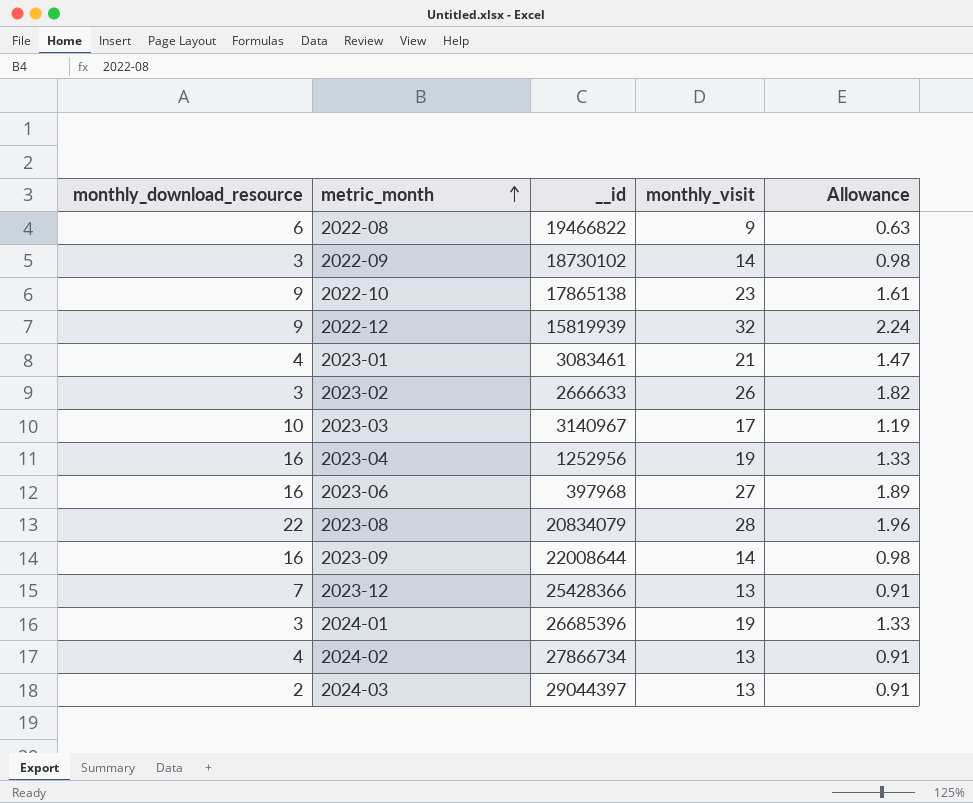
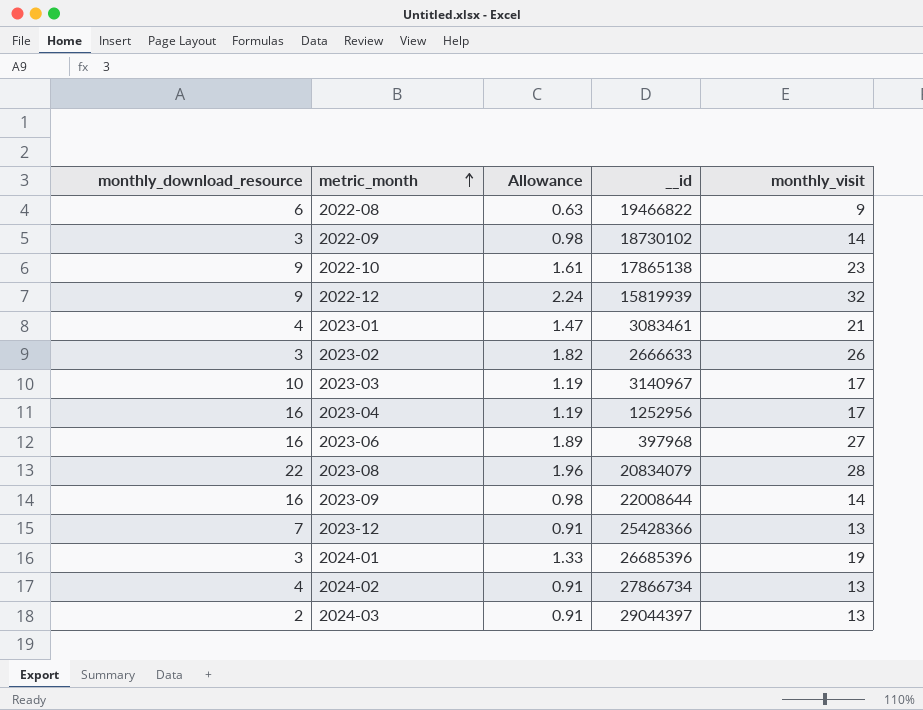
column Allowance | position: 5 -> 3
2023-04 | Allowance: 1.33 -> 1.19
2023-04 | monthly_visit: 19 -> 17

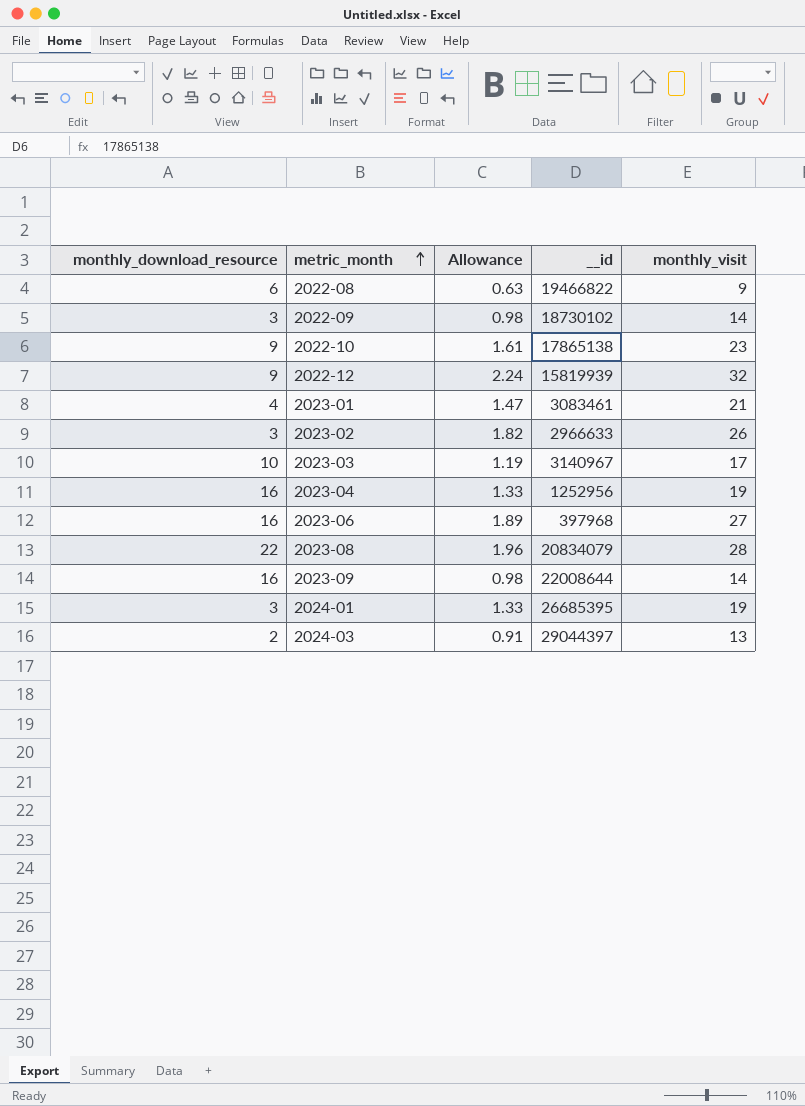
row 2023-12: 7 | 0.91 | 25428366 | 13 -> none
row 2024-02: 4 | 0.91 | 27866734 | 13 -> none
2023-02 | __id: 2666633 -> 2966633
2023-04 | Allowance: 1.19 -> 1.33
2023-04 | monthly_visit: 17 -> 19
2024-01 | __id: 26685396 -> 26685395

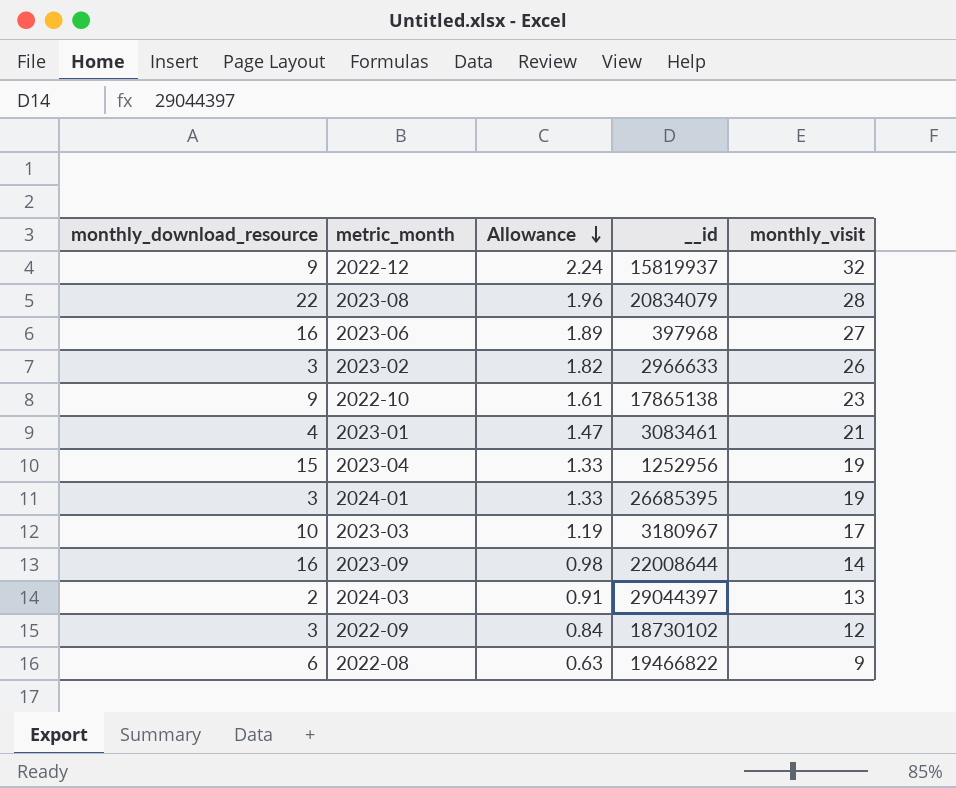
row order: metric_month ascending -> Allowance descending
2022-12 | __id: 15819939 -> 15819937
2023-04 | monthly_download_resource: 16 -> 15
2023-03 | __id: 3140967 -> 3180967
2022-09 | Allowance: 0.98 -> 0.84
2022-09 | monthly_visit: 14 -> 12

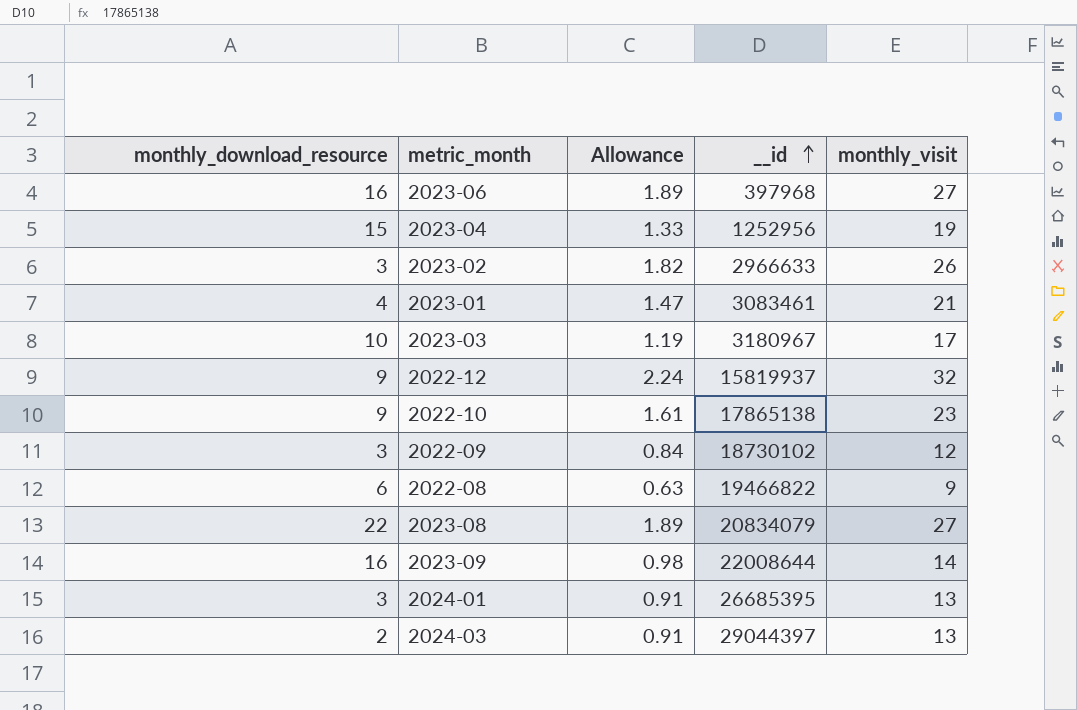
row order: Allowance descending -> __id ascending
2023-08 | Allowance: 1.96 -> 1.89
2023-08 | monthly_visit: 28 -> 27
2024-01 | Allowance: 1.33 -> 0.91
2024-01 | monthly_visit: 19 -> 13

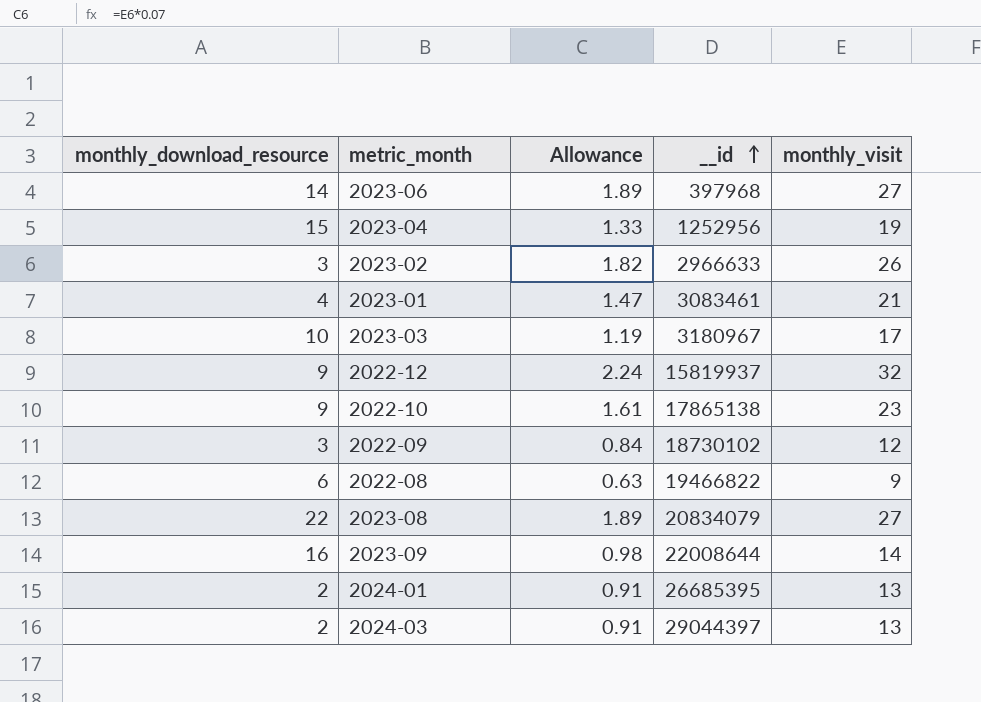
2023-06 | monthly_download_resource: 16 -> 14
2024-01 | monthly_download_resource: 3 -> 2

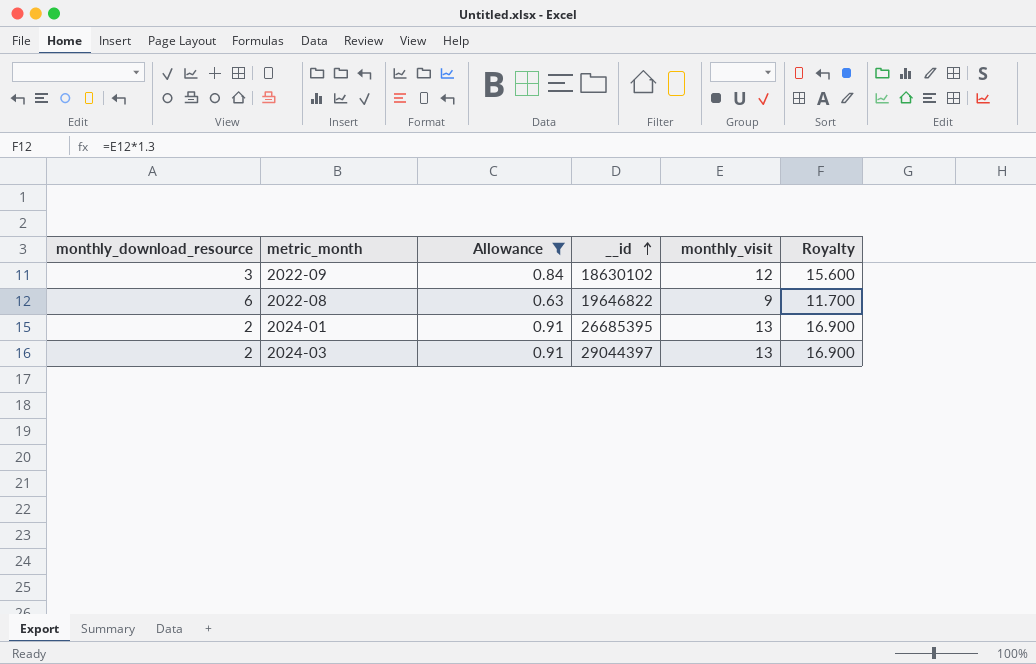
filter: none -> Allowance <= 0.91
column Royalty | formula: none -> [monthly_visit] * 1.3
2022-09 | __id: 18730102 -> 18630102
2022-08 | __id: 19466822 -> 19646822

